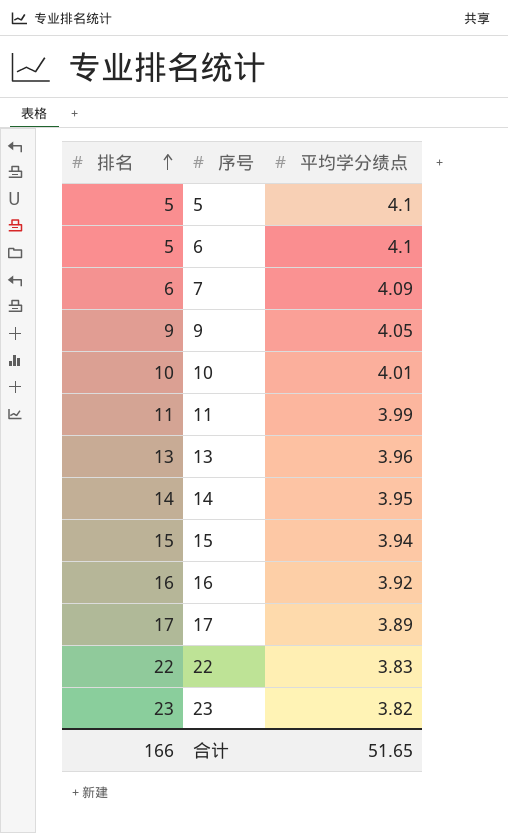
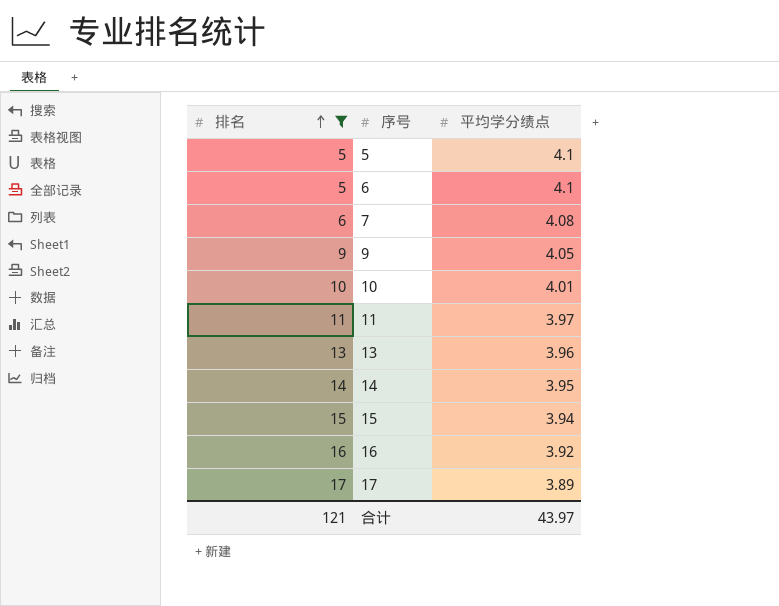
filter: none -> 排名 <= 17
7 | 平均学分绩点: 4.09 -> 4.08
11 | 平均学分绩点: 3.99 -> 3.97
合计 | 排名: 166 -> 121
合计 | 平均学分绩点: 51.65 -> 43.97

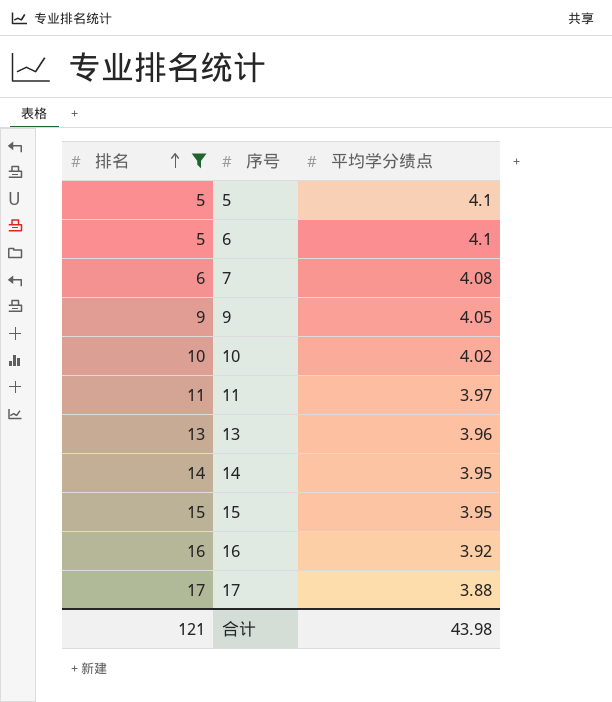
10 | 平均学分绩点: 4.01 -> 4.02
15 | 平均学分绩点: 3.94 -> 3.95
17 | 平均学分绩点: 3.89 -> 3.88
合计 | 平均学分绩点: 43.97 -> 43.98

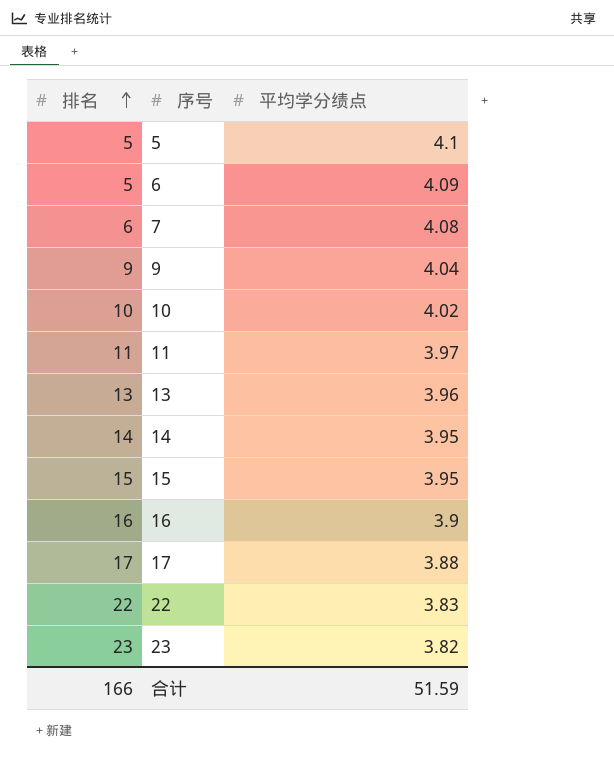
filter: 排名 <= 17 -> none
6 | 平均学分绩点: 4.1 -> 4.09
9 | 平均学分绩点: 4.05 -> 4.04
16 | 平均学分绩点: 3.92 -> 3.9
合计 | 排名: 121 -> 166
合计 | 平均学分绩点: 43.98 -> 51.59

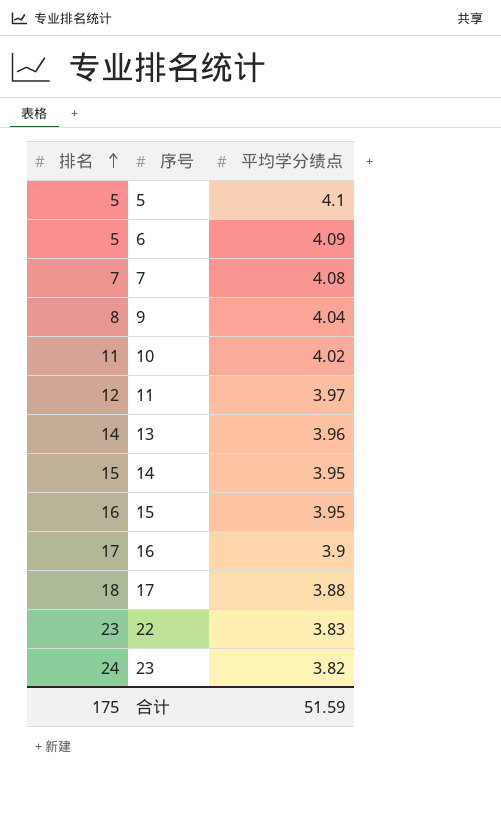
7 | 排名: 6 -> 7
9 | 排名: 9 -> 8
10 | 排名: 10 -> 11
11 | 排名: 11 -> 12
13 | 排名: 13 -> 14
14 | 排名: 14 -> 15
15 | 排名: 15 -> 16
16 | 排名: 16 -> 17
17 | 排名: 17 -> 18
22 | 排名: 22 -> 23
23 | 排名: 23 -> 24
合计 | 排名: 166 -> 175

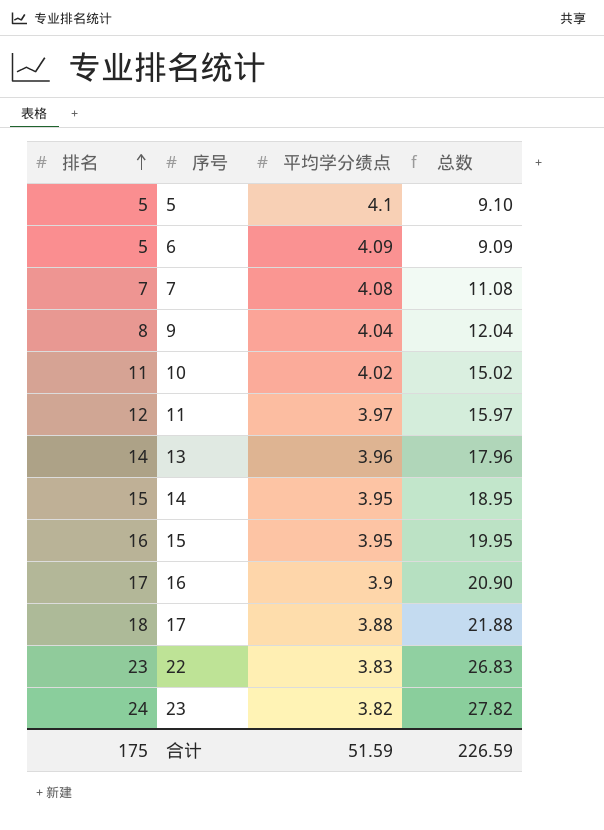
column 总数 | formula: none -> [排名] + [平均学分绩点]

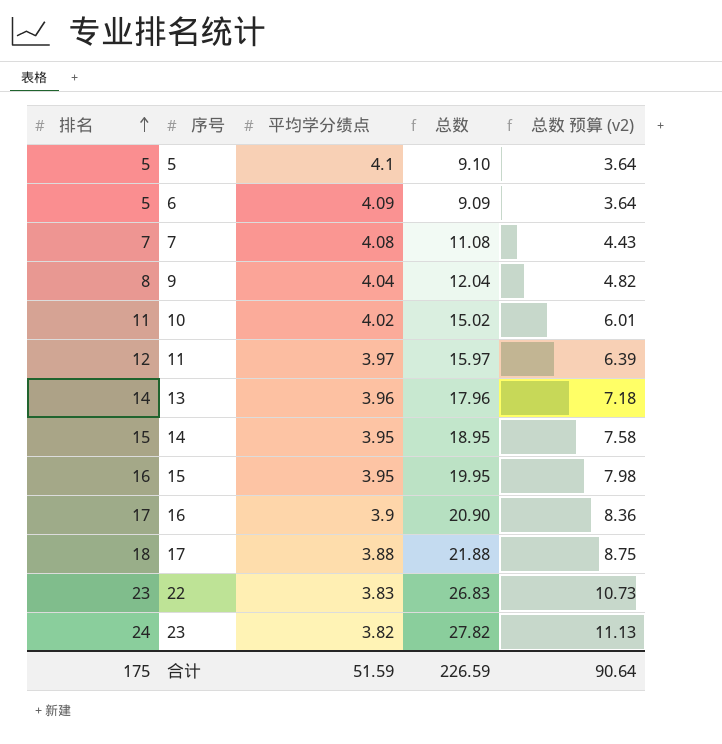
column 总数 预算 (v2) | formula: none -> [总数] * 0.4

